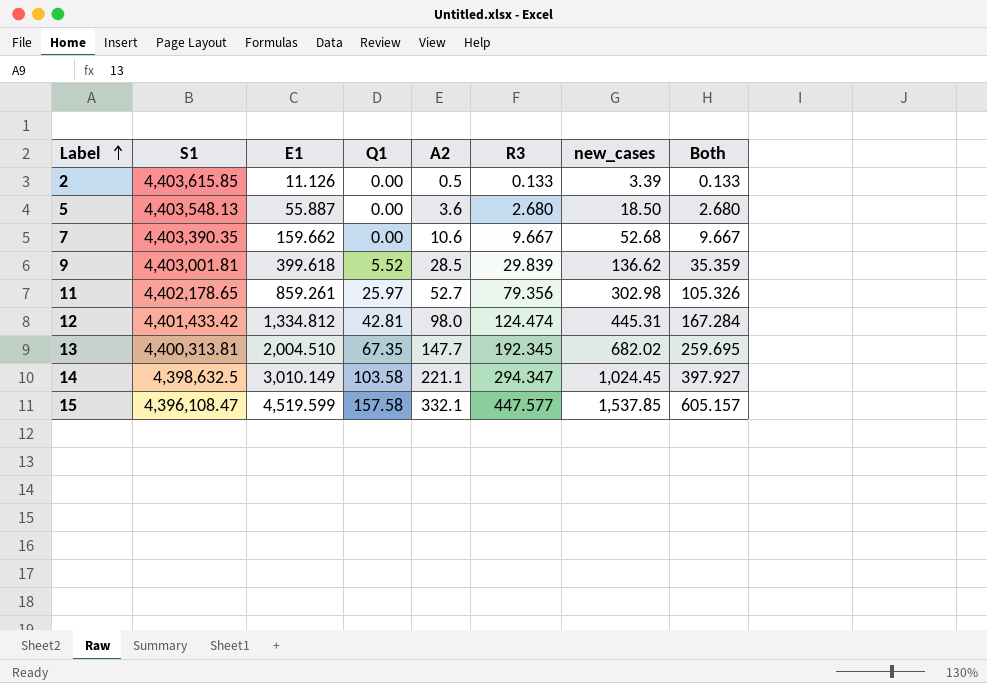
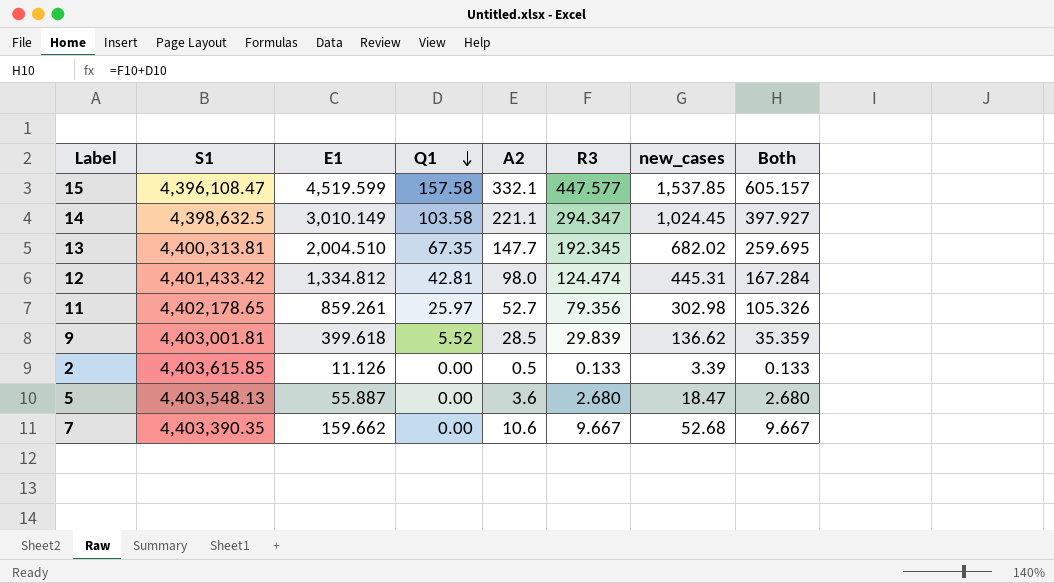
row order: Label ascending -> Q1 descending
5 | new_cases: 18.50 -> 18.47

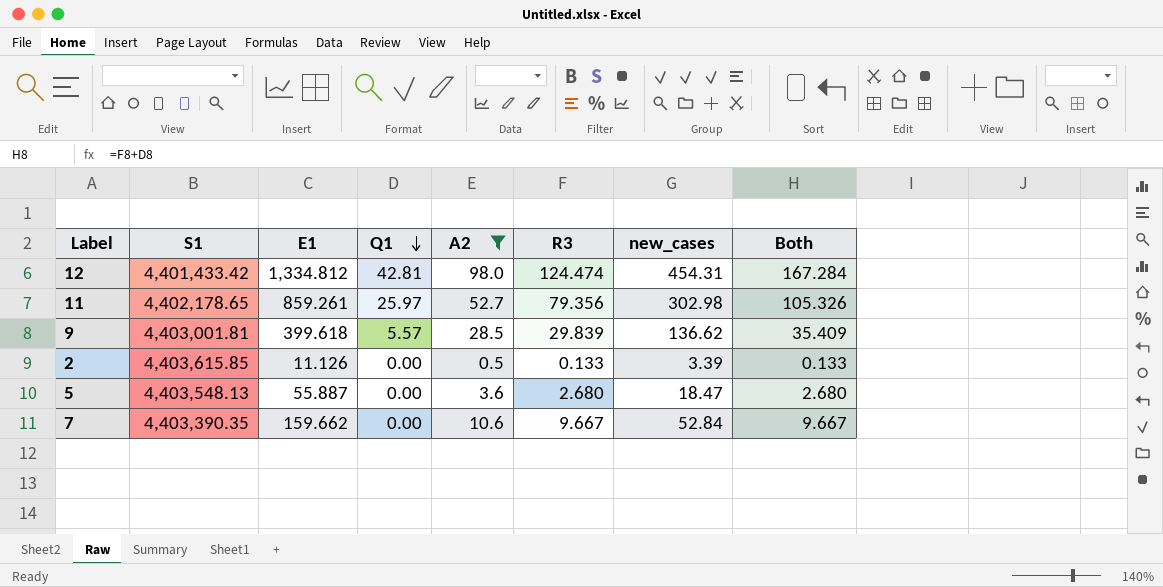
filter: none -> A2 <= 98.0
12 | new_cases: 445.31 -> 454.31
9 | Q1: 5.52 -> 5.57
9 | Both: 35.359 -> 35.409
7 | new_cases: 52.68 -> 52.84

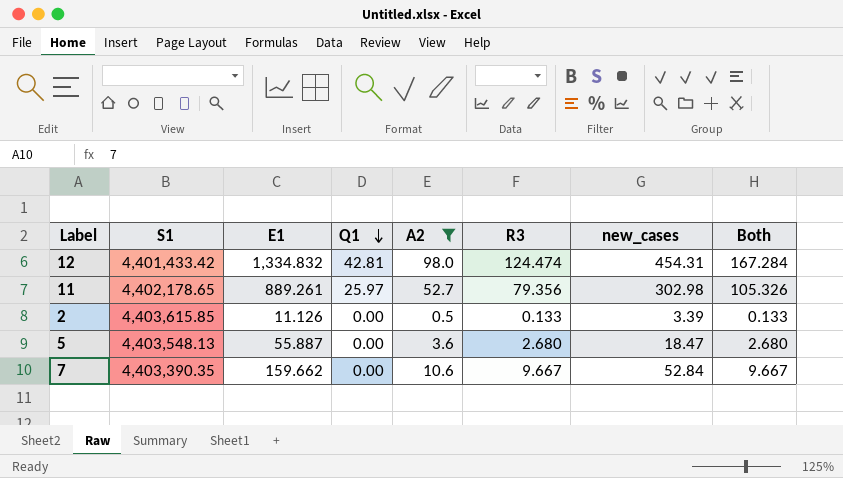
row 9: 4,403,001.81 | 399.618 | 5.57 | 28.5 | 29.839 | 136.62 | 35.409 -> none
12 | E1: 1,334.812 -> 1,334.832
11 | E1: 859.261 -> 889.261

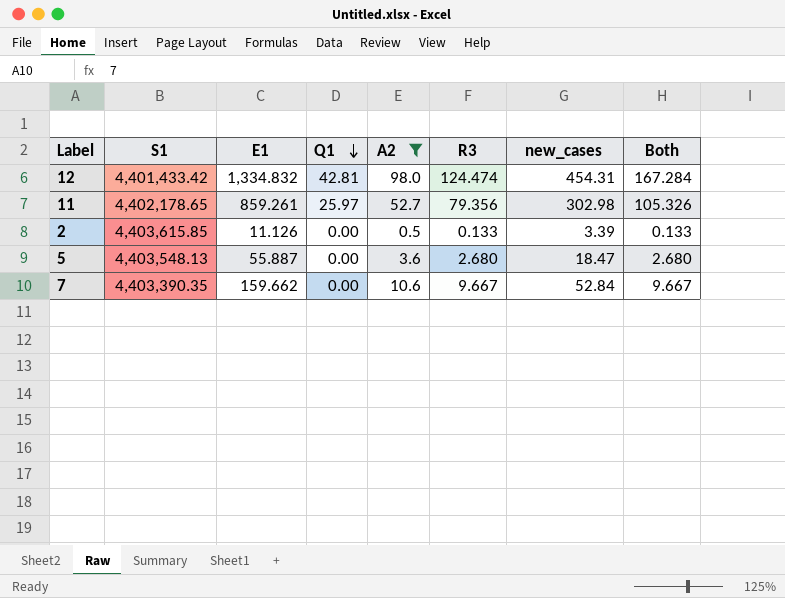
11 | E1: 889.261 -> 859.261

